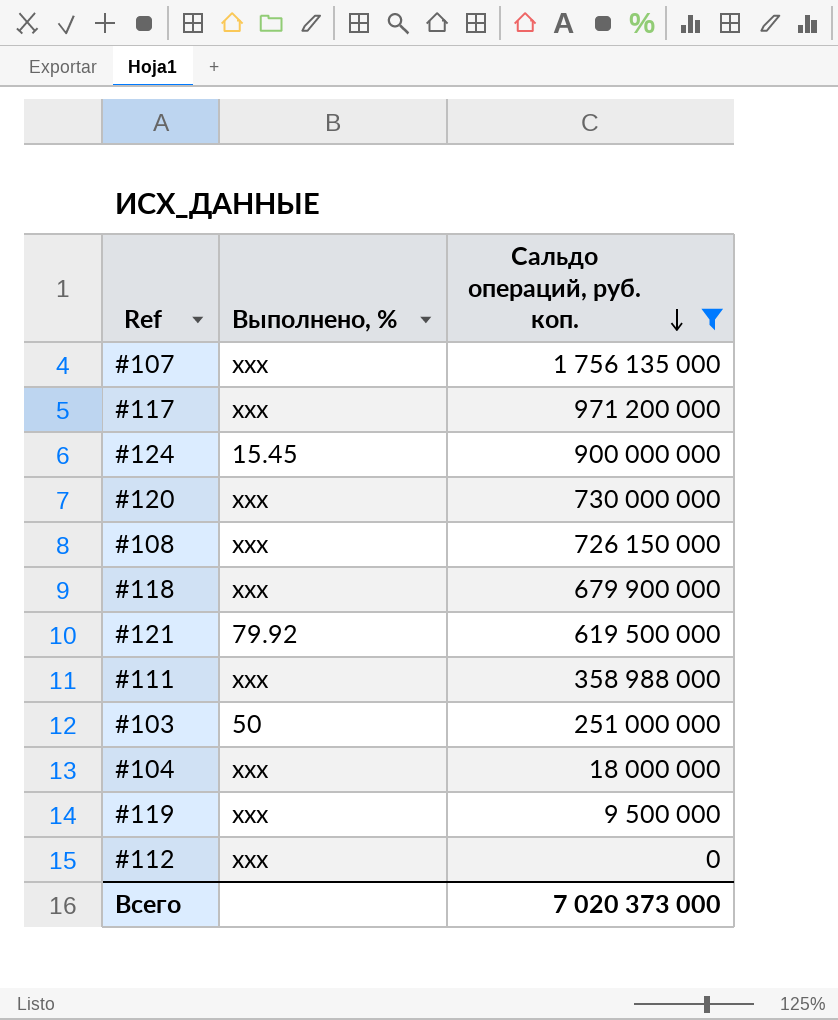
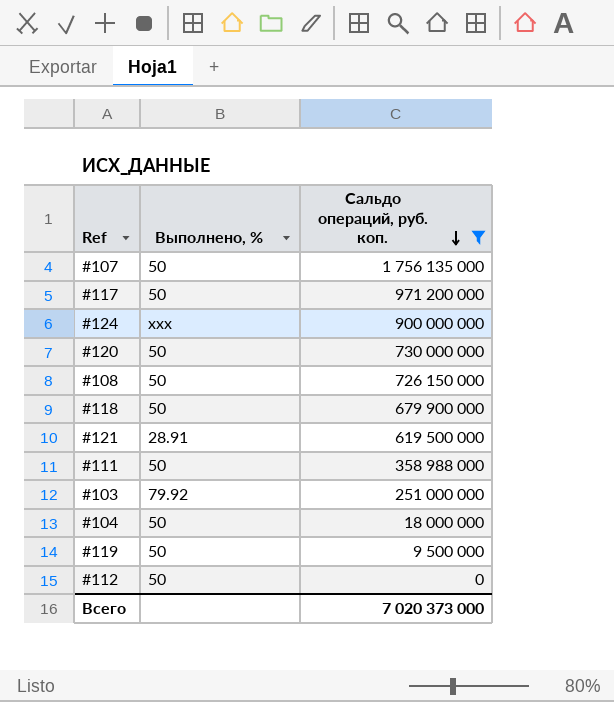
#107 | Выполнено, %: xxx -> 50
#117 | Выполнено, %: xxx -> 50
#124 | Выполнено, %: 15.45 -> xxx
#120 | Выполнено, %: xxx -> 50
#108 | Выполнено, %: xxx -> 50
#118 | Выполнено, %: xxx -> 50
#121 | Выполнено, %: 79.92 -> 28.91
#111 | Выполнено, %: xxx -> 50
#103 | Выполнено, %: 50 -> 79.92
#104 | Выполнено, %: xxx -> 50
#119 | Выполнено, %: xxx -> 50
#112 | Выполнено, %: xxx -> 50

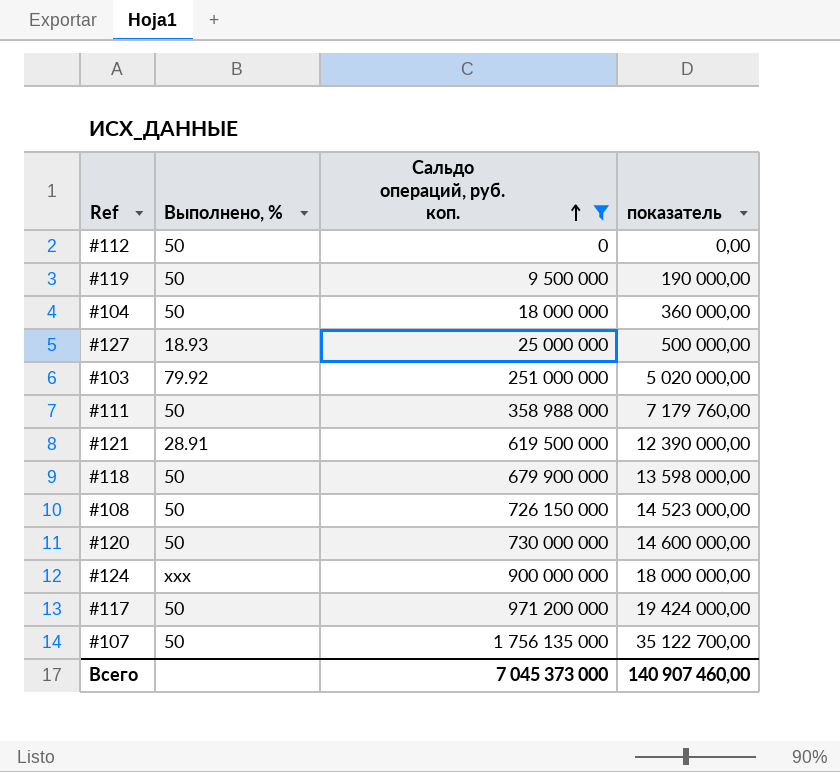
row order: Сальдо операций, руб. коп. descending -> Сальдо операций, руб. коп. ascending
column показатель | formula: none -> [Сальдо операций, руб. коп.] * 0,02
row #127: none -> 18.93 | 25 000 000 | 500 000,00
Всего | Сальдо операций, руб. коп.: 7 020 373 000 -> 7 045 373 000

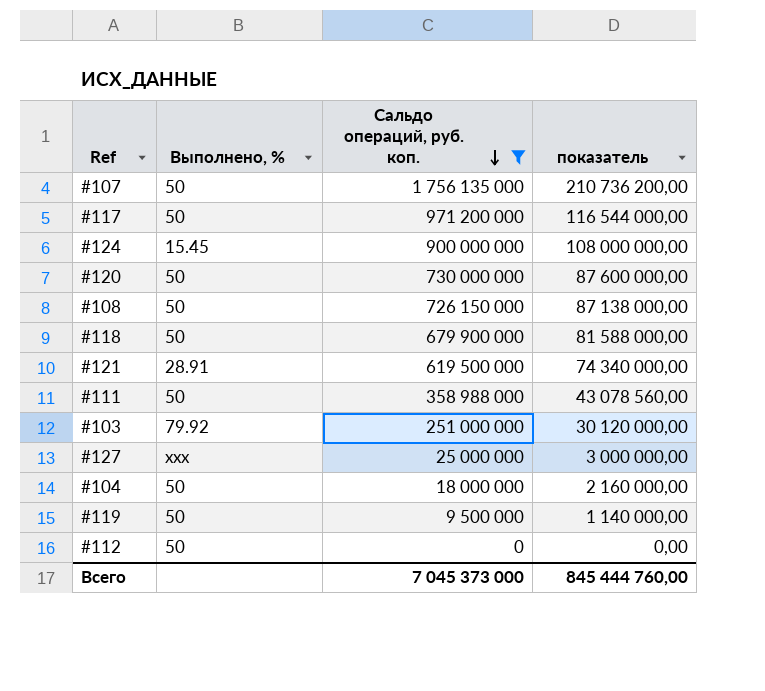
row order: Сальдо операций, руб. коп. ascending -> Сальдо операций, руб. коп. descending
column показатель | formula: [Сальдо операций, руб. коп.] * 0,02 -> [Сальдо операций, руб. коп.] * 0,12
#124 | Выполнено, %: xxx -> 15.45
#127 | Выполнено, %: 18.93 -> xxx
Всего | показатель: 140 907 460,00 -> 845 444 760,00

